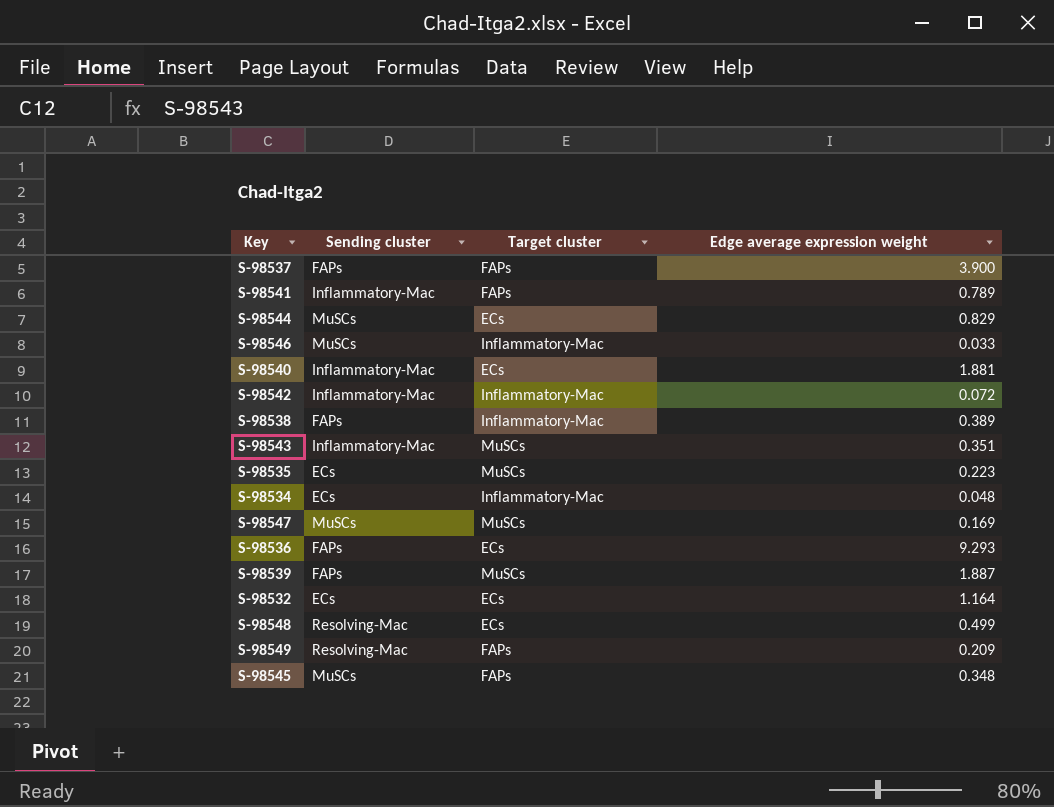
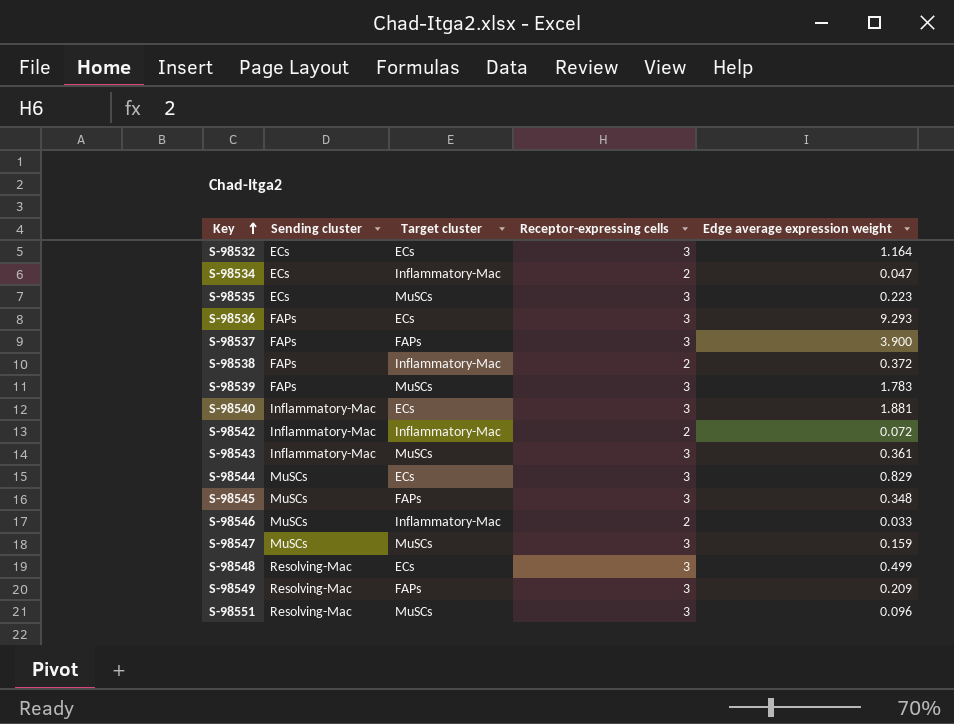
row order: none -> Key ascending
column Receptor-expressing cells | position: none -> 4
row S-98541: Inflammatory-Mac | FAPs | 0.789 -> none
S-98534 | Edge average expression weight: 0.048 -> 0.047
S-98538 | Edge average expression weight: 0.389 -> 0.372
S-98539 | Edge average expression weight: 1.887 -> 1.783
S-98543 | Edge average expression weight: 0.351 -> 0.361
S-98547 | Edge average expression weight: 0.169 -> 0.159
row S-98551: none -> Resolving-Mac | MuSCs | 3 | 0.096

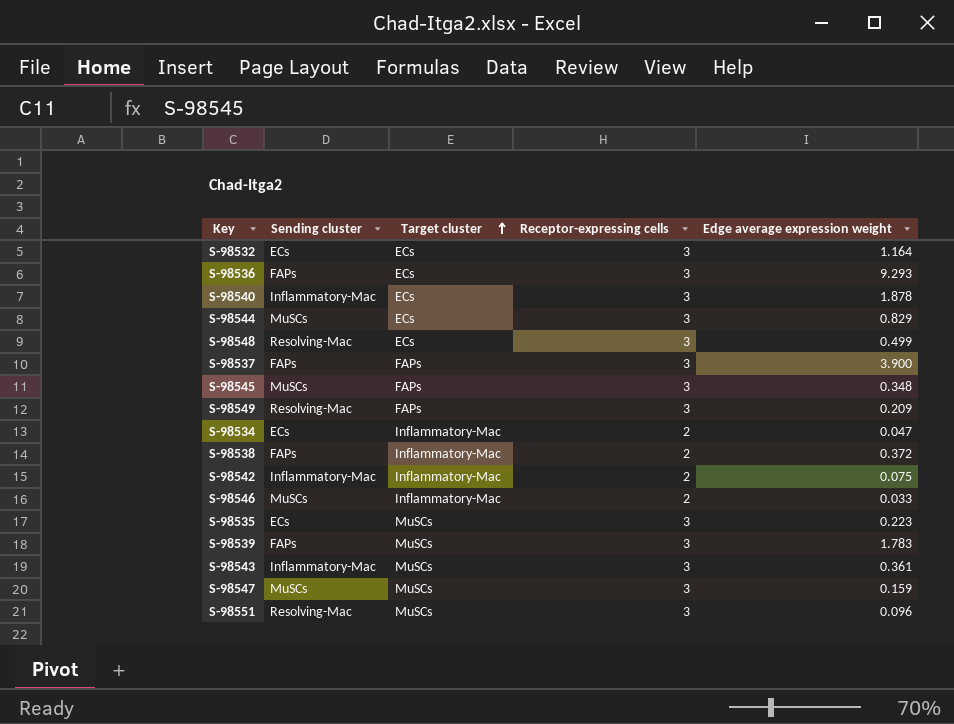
row order: Key ascending -> Target cluster ascending
S-98540 | Edge average expression weight: 1.881 -> 1.878
S-98542 | Edge average expression weight: 0.072 -> 0.075

